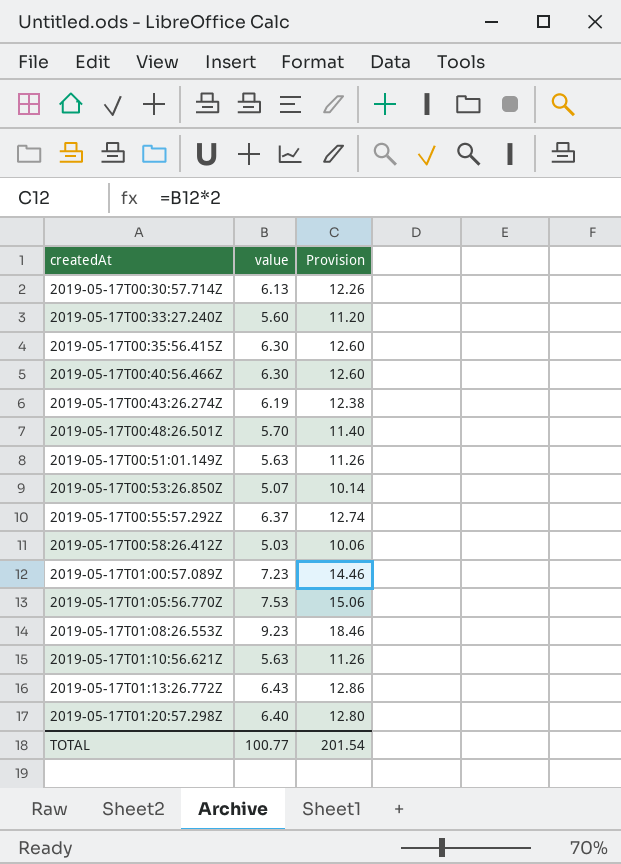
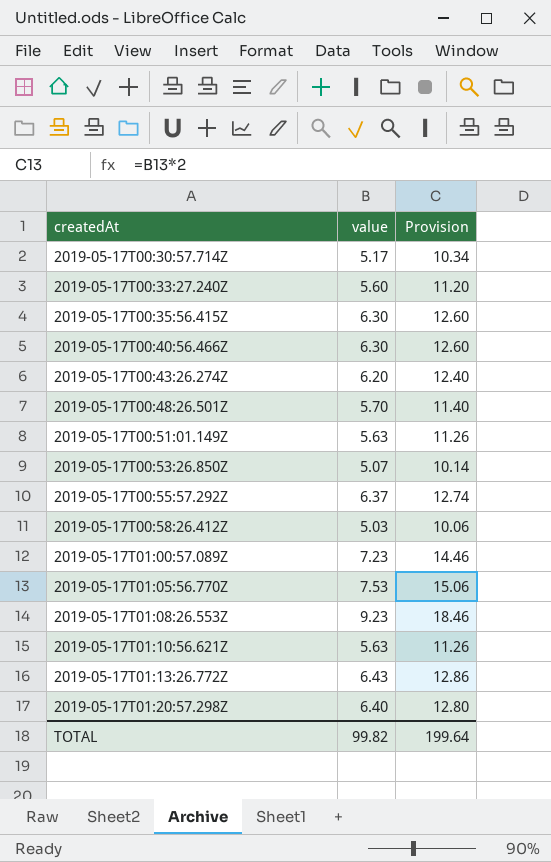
2019-05-17T00:30:57.714Z | value: 6.13 -> 5.17
2019-05-17T00:30:57.714Z | Provision: 12.26 -> 10.34
2019-05-17T00:43:26.274Z | value: 6.19 -> 6.20
2019-05-17T00:43:26.274Z | Provision: 12.38 -> 12.40
TOTAL | value: 100.77 -> 99.82
TOTAL | Provision: 201.54 -> 199.64

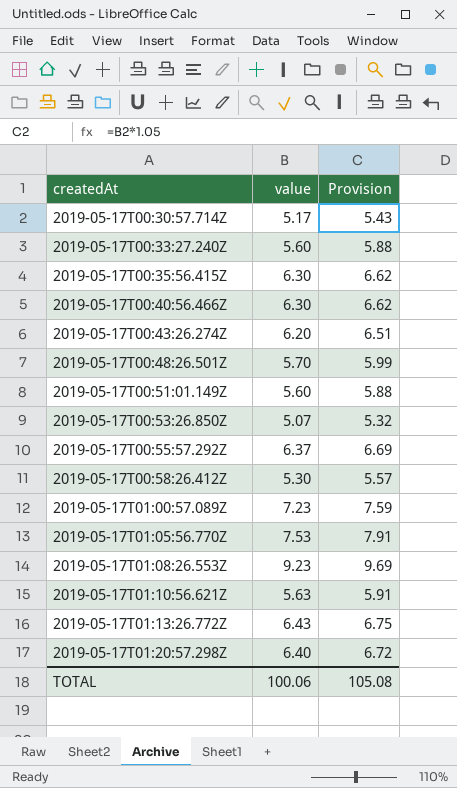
column Provision | formula: [value] * 2 -> [value] * 1.05
2019-05-17T00:51:01.149Z | value: 5.63 -> 5.60
2019-05-17T00:58:26.412Z | value: 5.03 -> 5.30
TOTAL | value: 99.82 -> 100.06
TOTAL | Provision: 199.64 -> 105.08

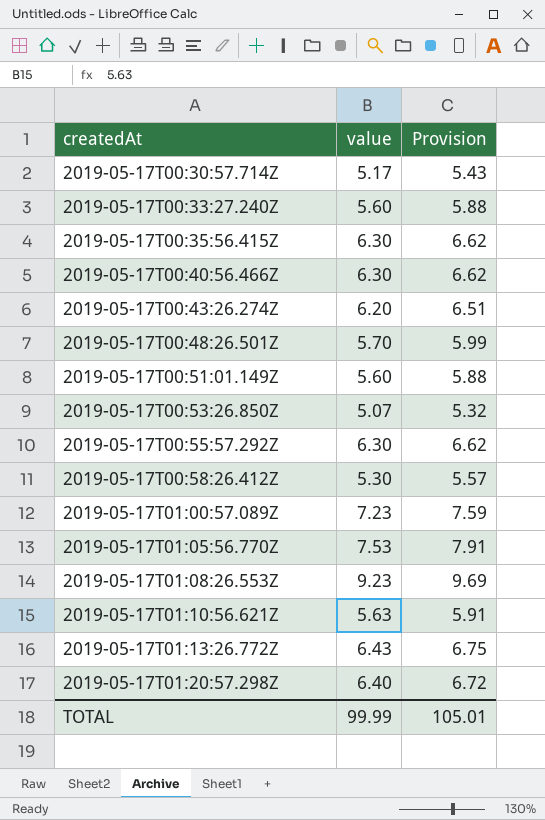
2019-05-17T00:55:57.292Z | value: 6.37 -> 6.30
2019-05-17T00:55:57.292Z | Provision: 6.69 -> 6.62
TOTAL | value: 100.06 -> 99.99
TOTAL | Provision: 105.08 -> 105.01

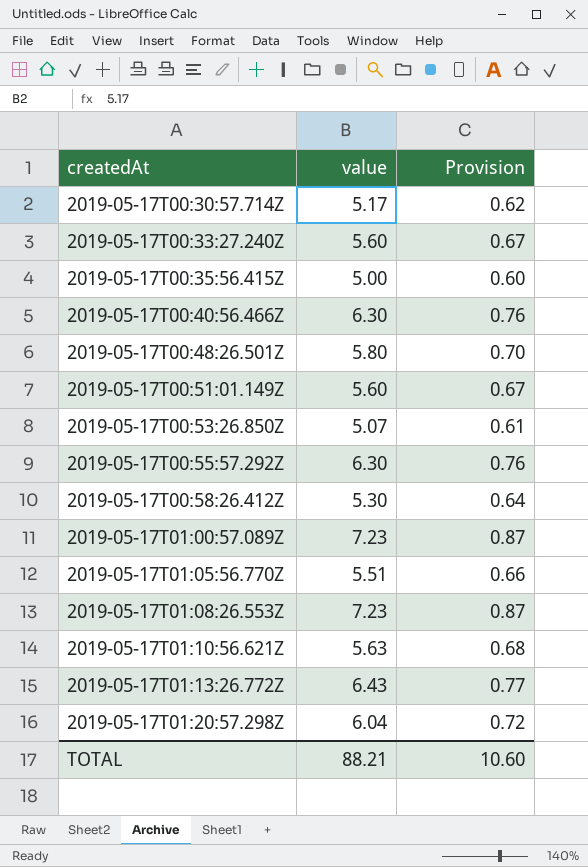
column Provision | formula: [value] * 1.05 -> [value] * 0.12
row 2019-05-17T00:43:26.274Z: 6.20 | 6.51 -> none
2019-05-17T00:35:56.415Z | value: 6.30 -> 5.00
2019-05-17T00:48:26.501Z | value: 5.70 -> 5.80
2019-05-17T01:05:56.770Z | value: 7.53 -> 5.51
2019-05-17T01:08:26.553Z | value: 9.23 -> 7.23
2019-05-17T01:20:57.298Z | value: 6.40 -> 6.04
TOTAL | value: 99.99 -> 88.21
TOTAL | Provision: 105.01 -> 10.60

